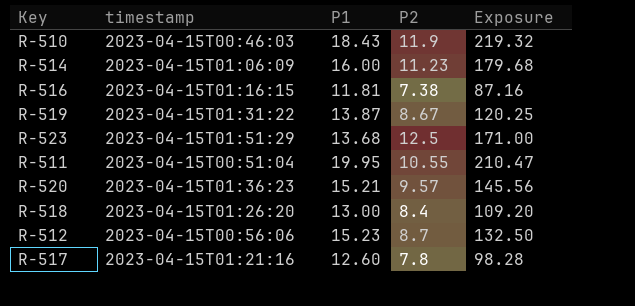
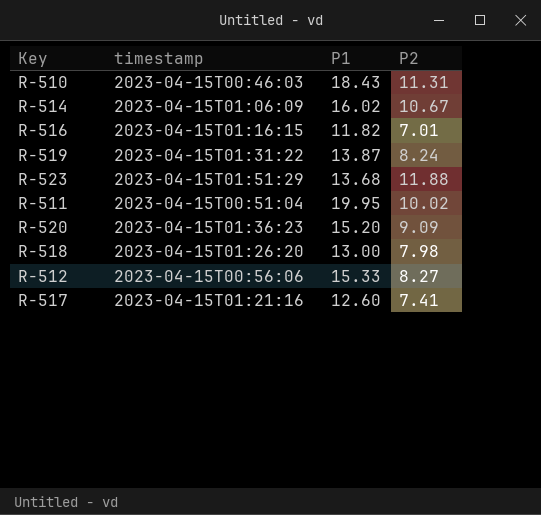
column Exposure | formula: [P1] * [P2] -> none
R-510 | P2: 11.9 -> 11.31
R-514 | P1: 16.00 -> 16.02
R-514 | P2: 11.23 -> 10.67
R-516 | P1: 11.81 -> 11.82
R-516 | P2: 7.38 -> 7.01
R-519 | P2: 8.67 -> 8.24
R-523 | P2: 12.5 -> 11.88
R-511 | P2: 10.55 -> 10.02
R-520 | P1: 15.21 -> 15.20
R-520 | P2: 9.57 -> 9.09
R-518 | P2: 8.4 -> 7.98
R-512 | P1: 15.23 -> 15.33
R-512 | P2: 8.7 -> 8.27
R-517 | P2: 7.8 -> 7.41

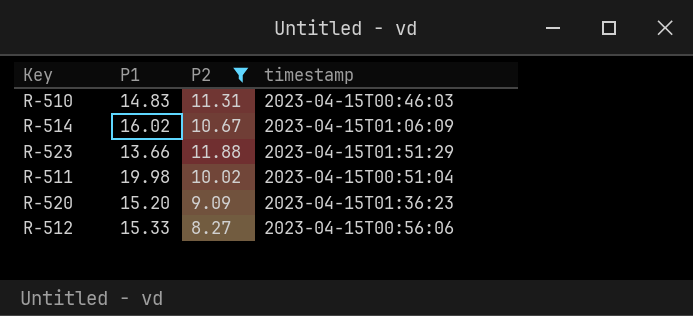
filter: none -> P2 >= 8.27
column timestamp | position: 2 -> 4
R-510 | P1: 18.43 -> 14.83
R-523 | P1: 13.68 -> 13.66
R-511 | P1: 19.95 -> 19.98

